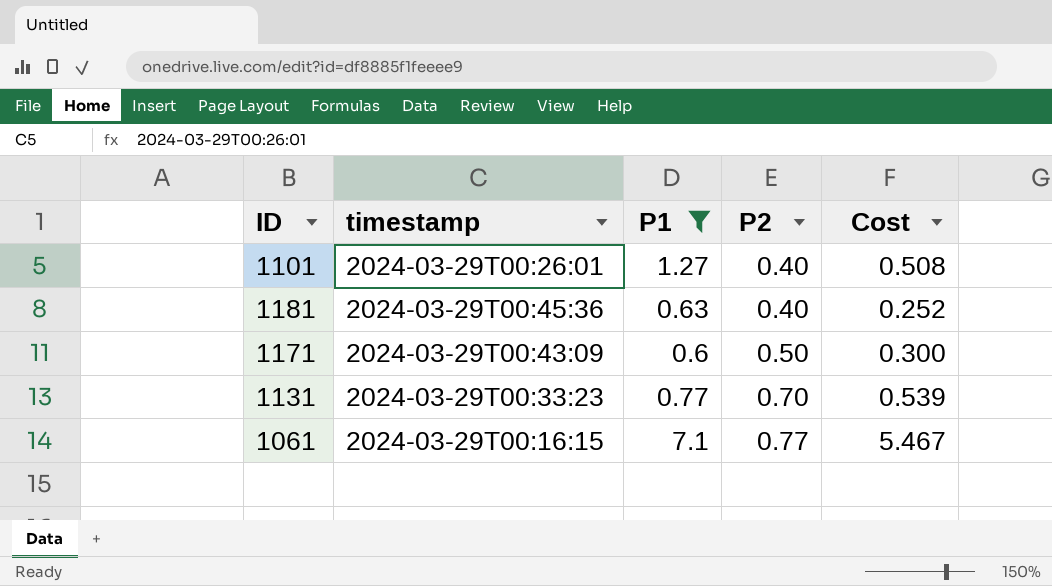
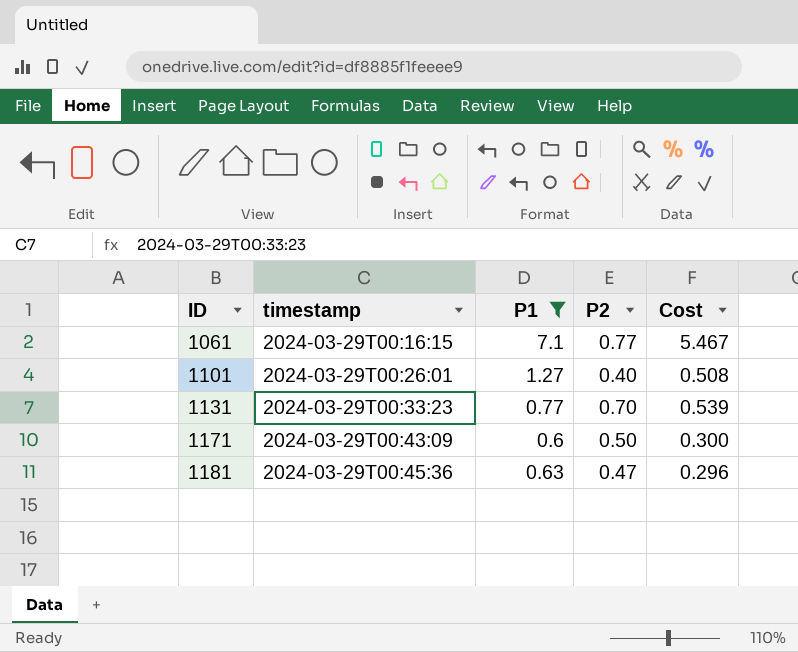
row order: P2 ascending -> ID ascending
1181 | P2: 0.40 -> 0.47
1181 | Cost: 0.252 -> 0.296

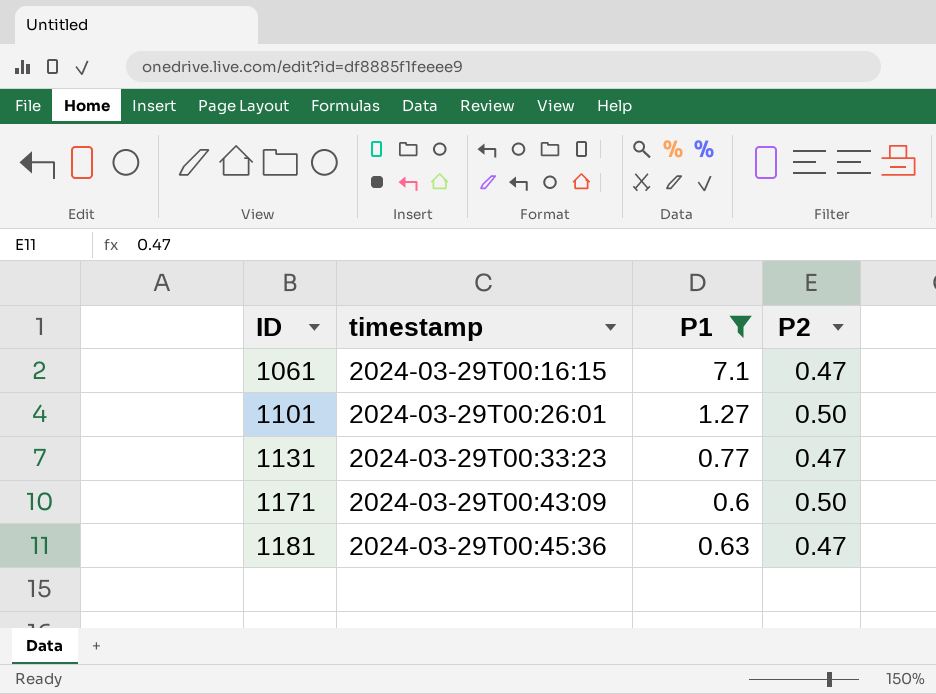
column Cost | formula: [P1] * [P2] -> none
1061 | P2: 0.77 -> 0.47
1101 | P2: 0.40 -> 0.50
1131 | P2: 0.70 -> 0.47

